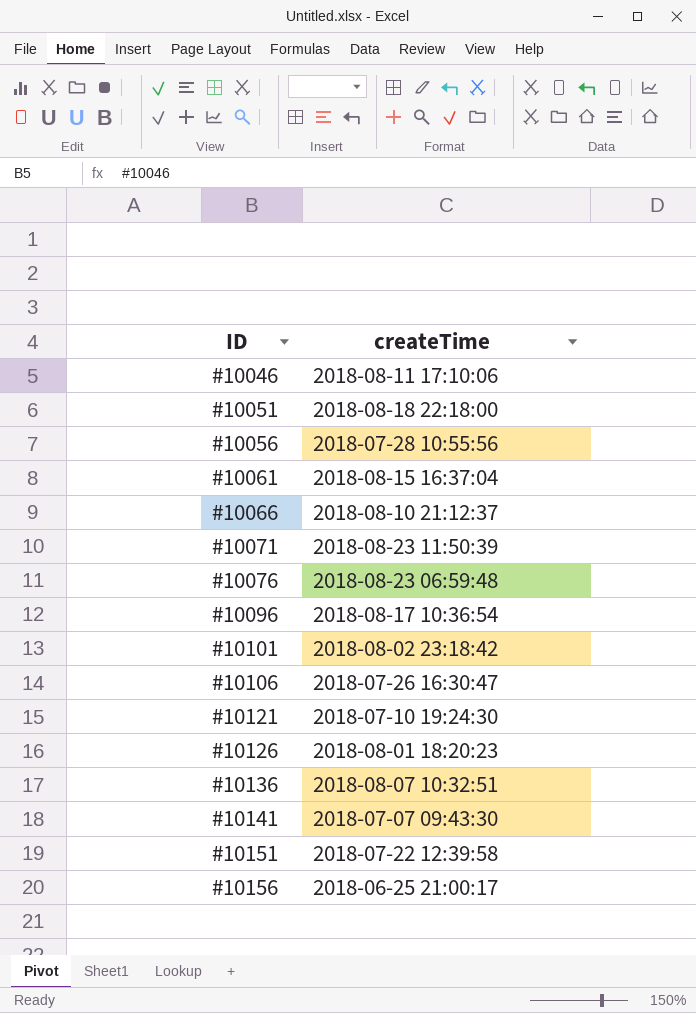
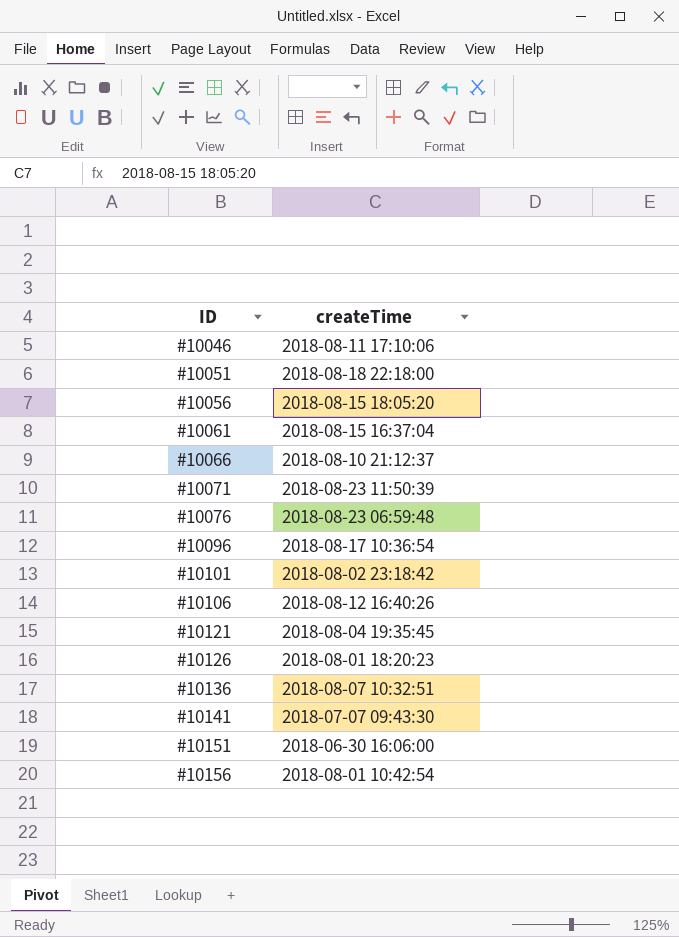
#10056 | createTime: 2018-07-28 10:55:56 -> 2018-08-15 18:05:20
#10106 | createTime: 2018-07-26 16:30:47 -> 2018-08-12 16:40:26
#10121 | createTime: 2018-07-10 19:24:30 -> 2018-08-04 19:35:45
#10151 | createTime: 2018-07-22 12:39:58 -> 2018-06-30 16:06:00
#10156 | createTime: 2018-06-25 21:00:17 -> 2018-08-01 10:42:54

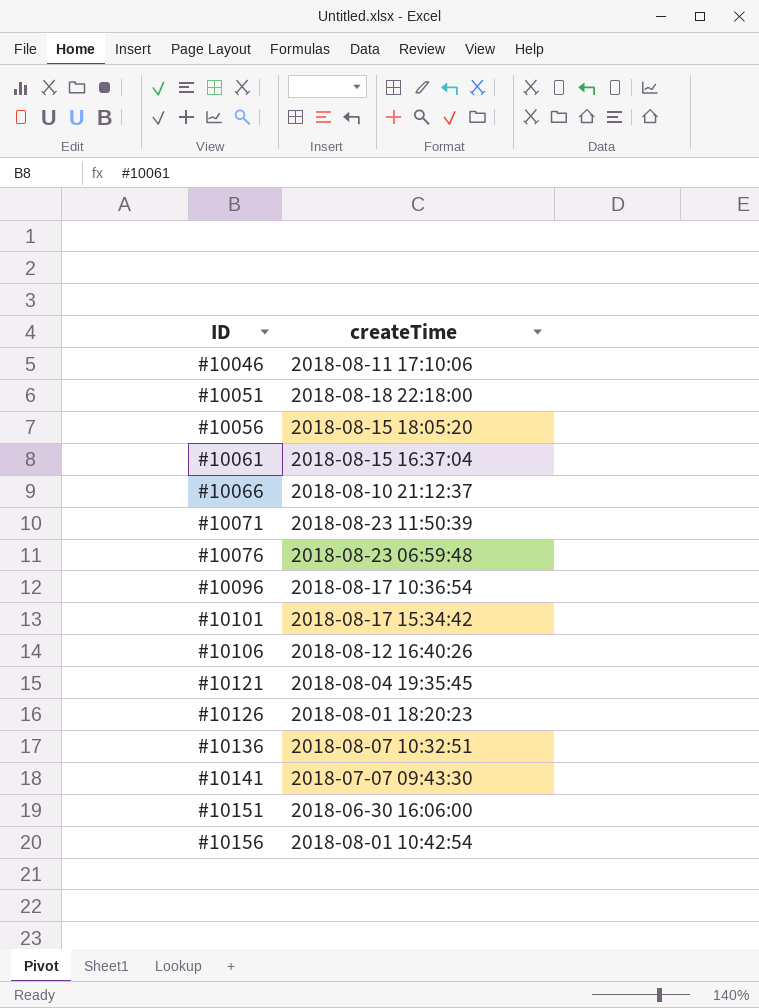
#10101 | createTime: 2018-08-02 23:18:42 -> 2018-08-17 15:34:42

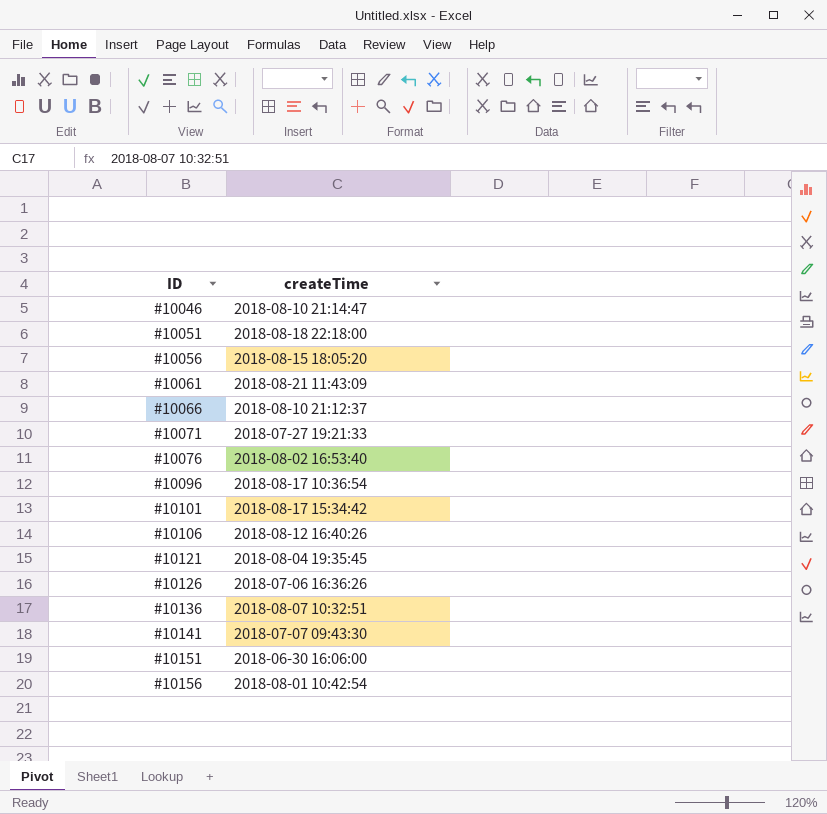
#10046 | createTime: 2018-08-11 17:10:06 -> 2018-08-10 21:14:47
#10061 | createTime: 2018-08-15 16:37:04 -> 2018-08-21 11:43:09
#10071 | createTime: 2018-08-23 11:50:39 -> 2018-07-27 19:21:33
#10076 | createTime: 2018-08-23 06:59:48 -> 2018-08-02 16:53:40
#10126 | createTime: 2018-08-01 18:20:23 -> 2018-07-06 16:36:26

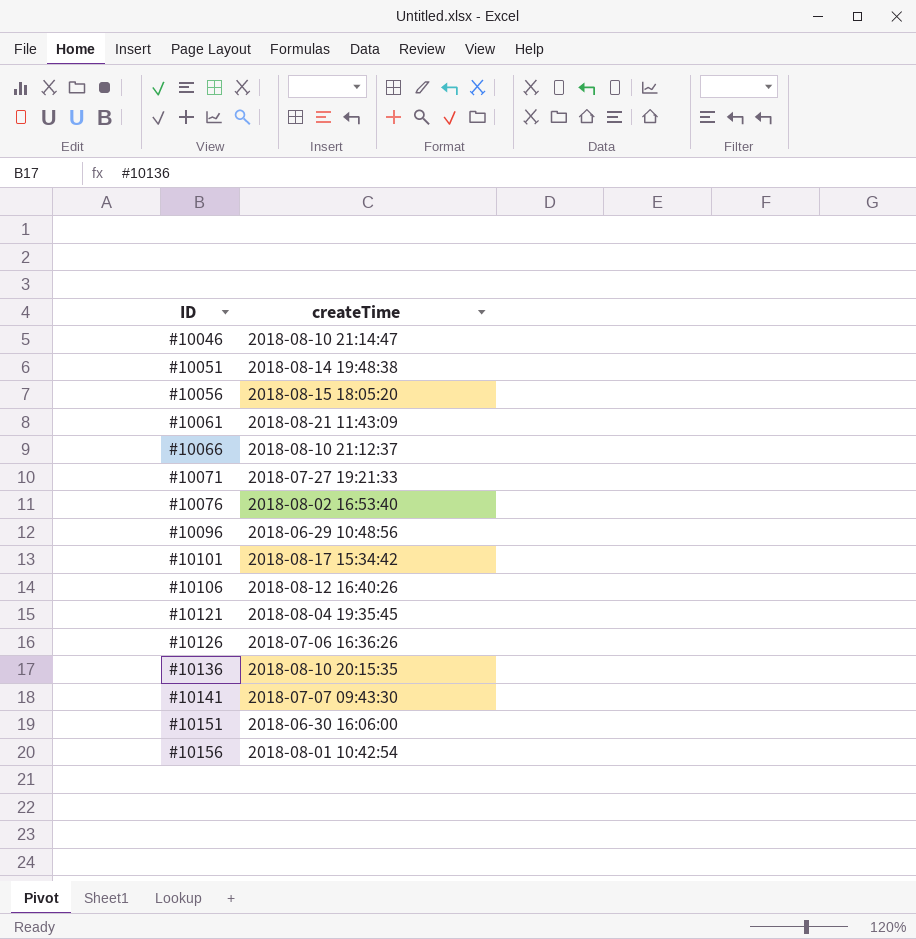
#10051 | createTime: 2018-08-18 22:18:00 -> 2018-08-14 19:48:38
#10096 | createTime: 2018-08-17 10:36:54 -> 2018-06-29 10:48:56
#10136 | createTime: 2018-08-07 10:32:51 -> 2018-08-10 20:15:35

